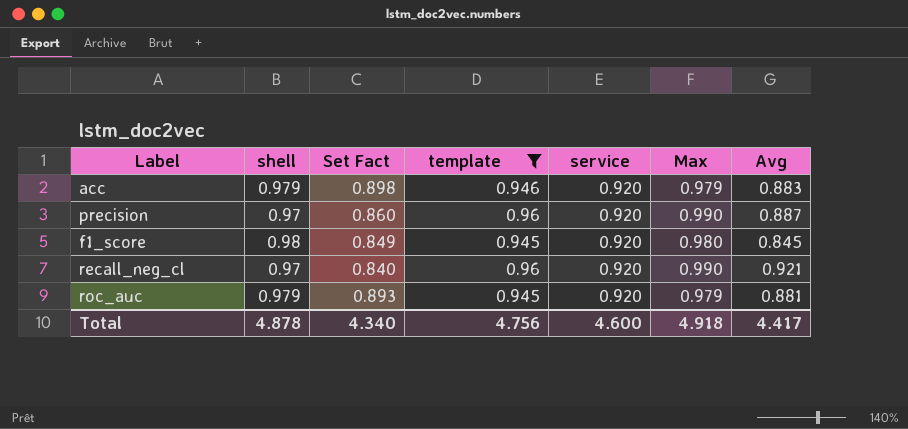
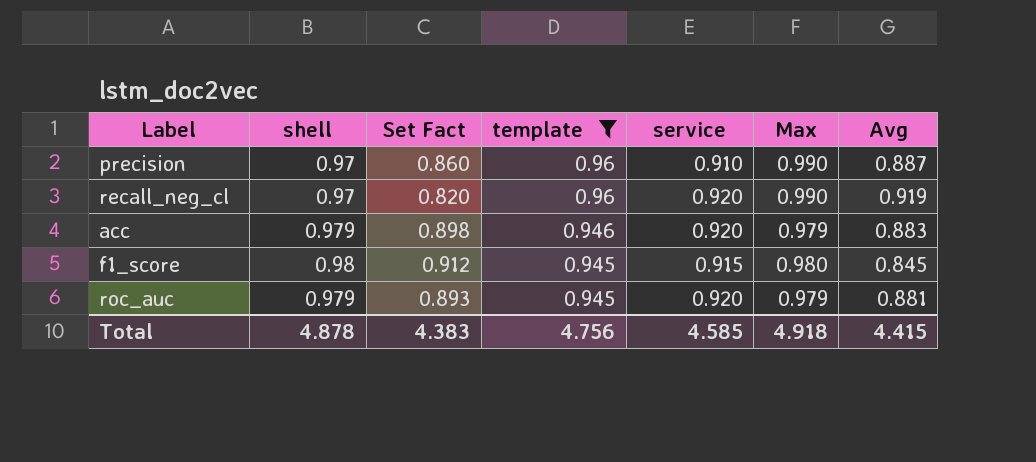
row order: none -> template descending
precision | service: 0.920 -> 0.910
recall_neg_cl | Set Fact: 0.840 -> 0.820
recall_neg_cl | Avg: 0.921 -> 0.919
f1_score | Set Fact: 0.849 -> 0.912
f1_score | service: 0.920 -> 0.915
Total | Set Fact: 4.340 -> 4.383
Total | service: 4.600 -> 4.585
Total | Avg: 4.417 -> 4.415

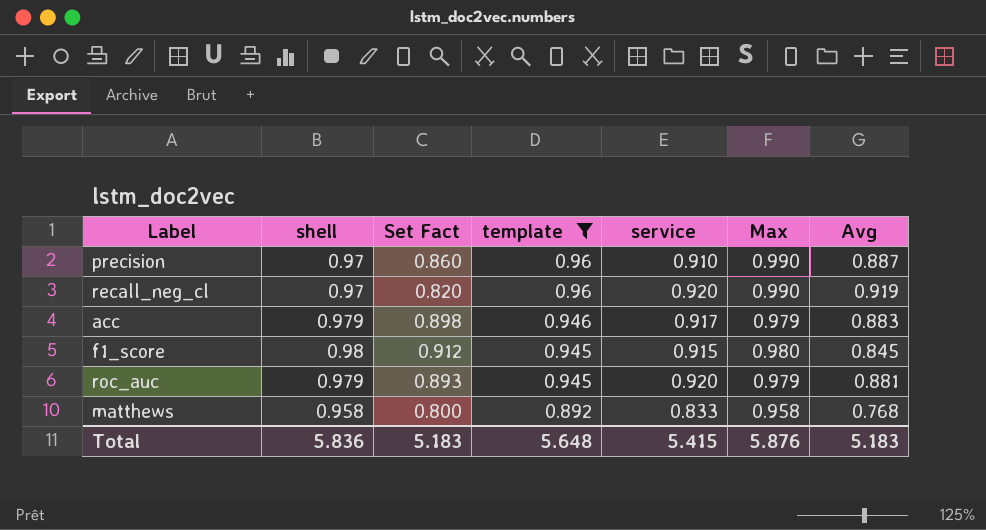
acc | service: 0.920 -> 0.917
row matthews: none -> 0.958 | 0.800 | 0.892 | 0.833 | 0.958 | 0.768
Total | shell: 4.878 -> 5.836
Total | Set Fact: 4.383 -> 5.183
Total | template: 4.756 -> 5.648
Total | service: 4.585 -> 5.415
Total | Max: 4.918 -> 5.876
Total | Avg: 4.415 -> 5.183

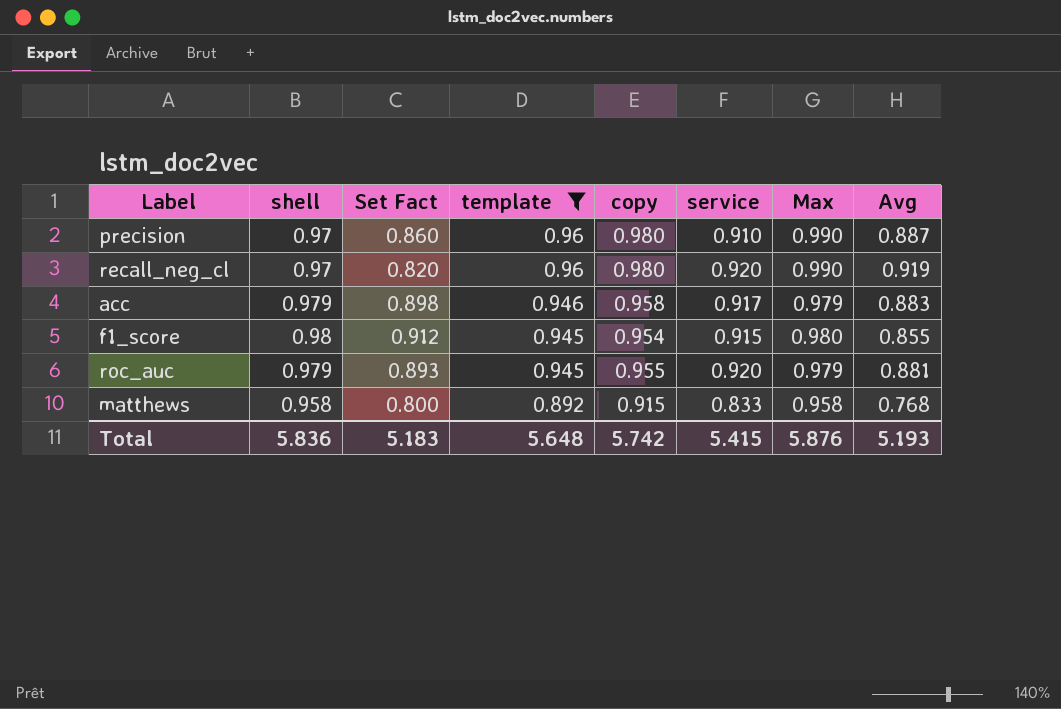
column copy | position: none -> 5
f1_score | Avg: 0.845 -> 0.855
Total | Avg: 5.183 -> 5.193

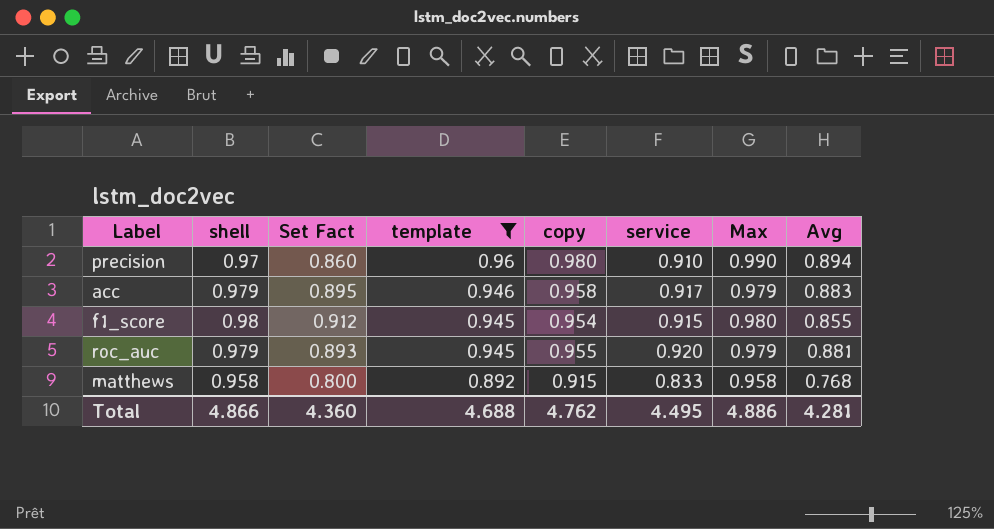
row recall_neg_cl: 0.97 | 0.820 | 0.96 | 0.980 | 0.920 | 0.990 | 0.919 -> none
precision | Avg: 0.887 -> 0.894
acc | Set Fact: 0.898 -> 0.895
Total | shell: 5.836 -> 4.866
Total | Set Fact: 5.183 -> 4.360
Total | template: 5.648 -> 4.688
Total | copy: 5.742 -> 4.762
Total | service: 5.415 -> 4.495
Total | Max: 5.876 -> 4.886
Total | Avg: 5.193 -> 4.281

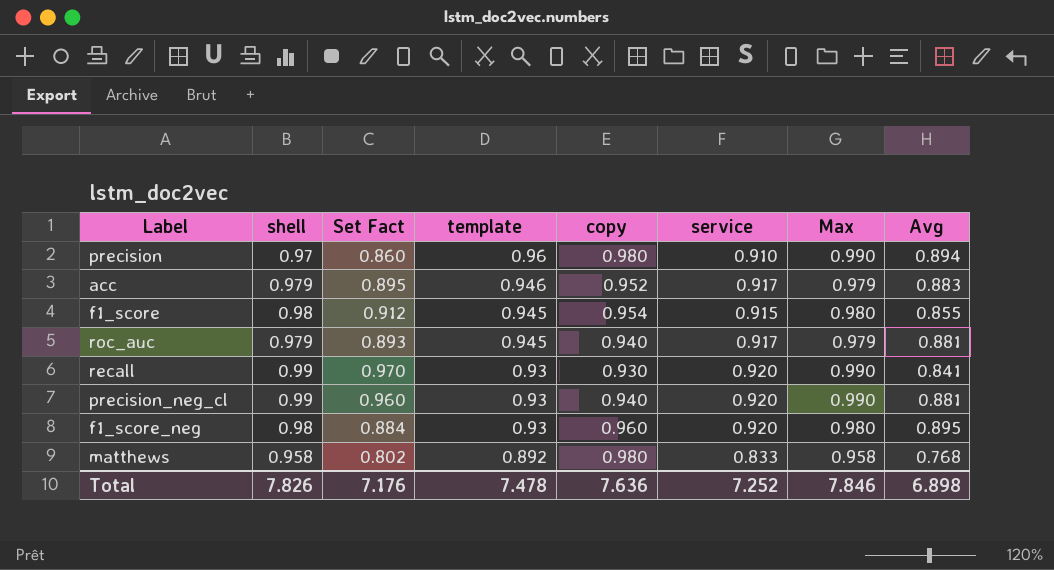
filter: template != 0.93 -> none
acc | copy: 0.958 -> 0.952
roc_auc | copy: 0.955 -> 0.940
roc_auc | service: 0.920 -> 0.917
matthews | Set Fact: 0.800 -> 0.802
matthews | copy: 0.915 -> 0.980
Total | shell: 4.866 -> 7.826
Total | Set Fact: 4.360 -> 7.176
Total | template: 4.688 -> 7.478
Total | copy: 4.762 -> 7.636
Total | service: 4.495 -> 7.252
Total | Max: 4.886 -> 7.846
Total | Avg: 4.281 -> 6.898

